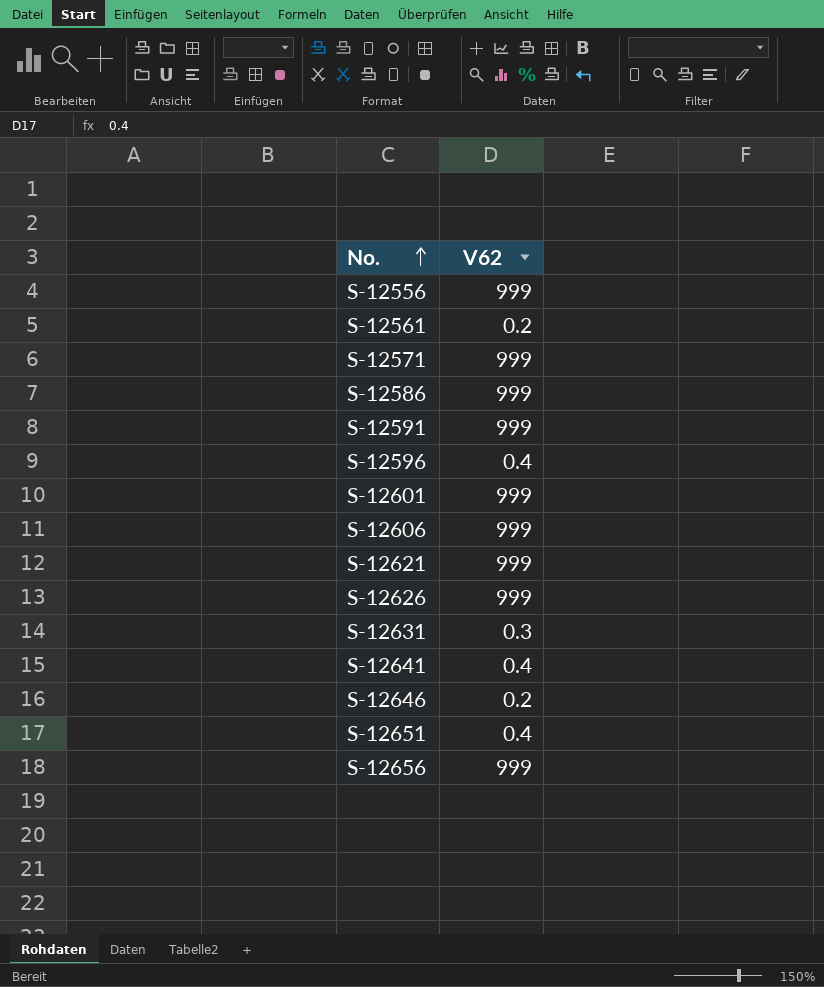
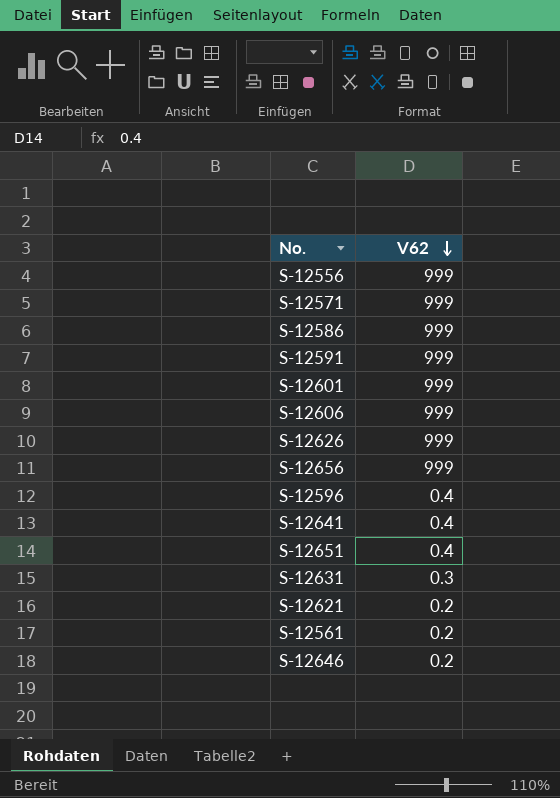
row order: No. ascending -> V62 descending
S-12621 | V62: 999 -> 0.2

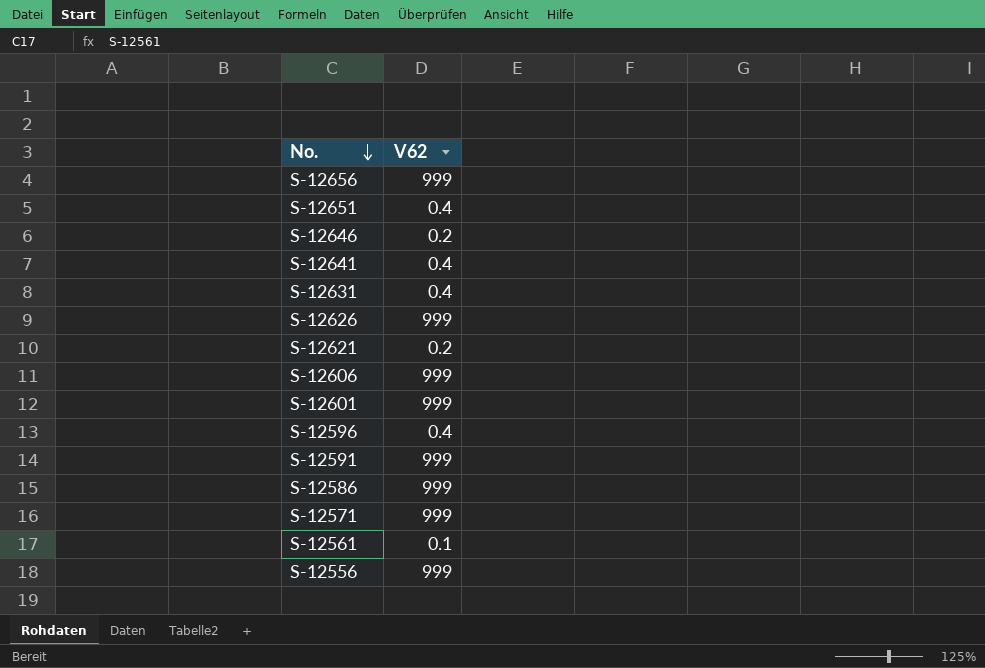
row order: V62 descending -> No. descending
S-12631 | V62: 0.3 -> 0.4
S-12561 | V62: 0.2 -> 0.1

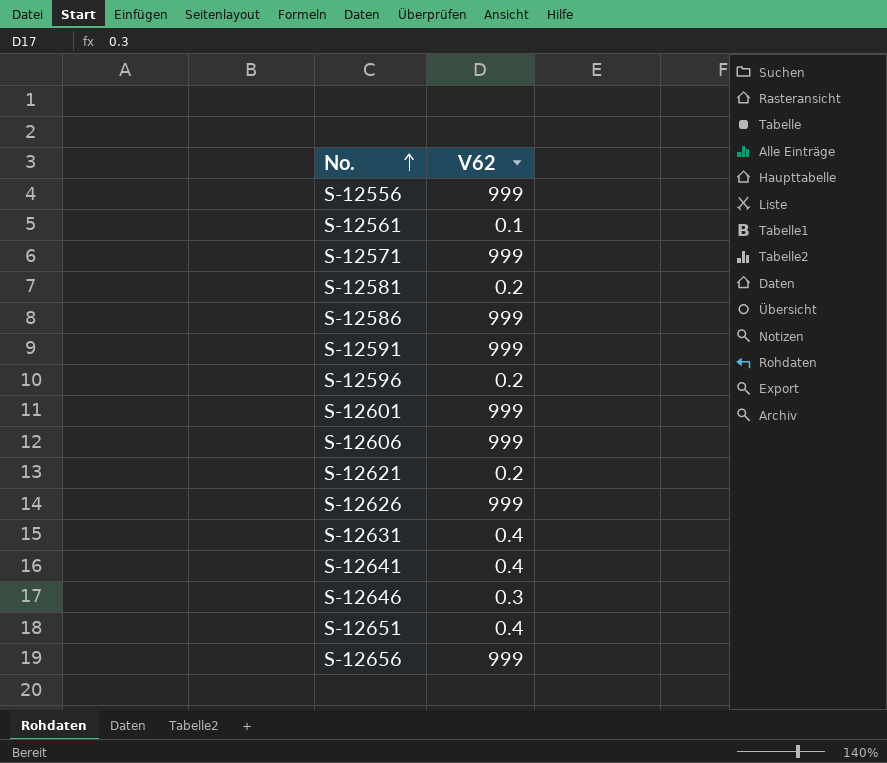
row order: No. descending -> No. ascending
row S-12581: none -> 0.2
S-12596 | V62: 0.4 -> 0.2
S-12646 | V62: 0.2 -> 0.3

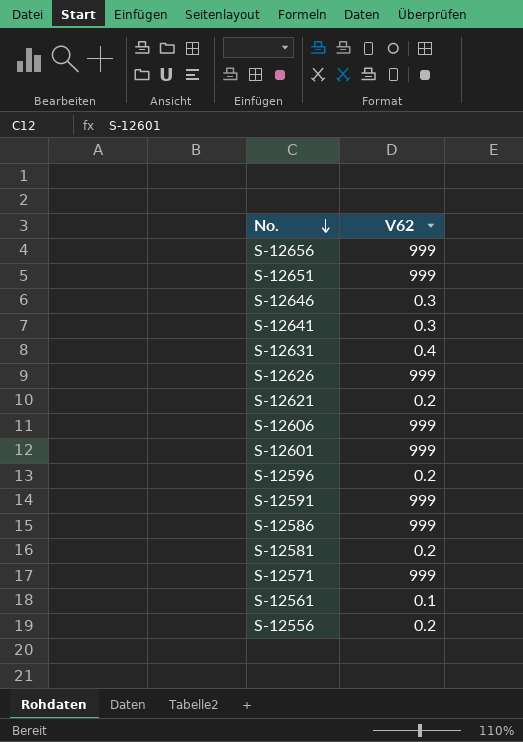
row order: No. ascending -> No. descending
S-12651 | V62: 0.4 -> 999
S-12641 | V62: 0.4 -> 0.3
S-12556 | V62: 999 -> 0.2

